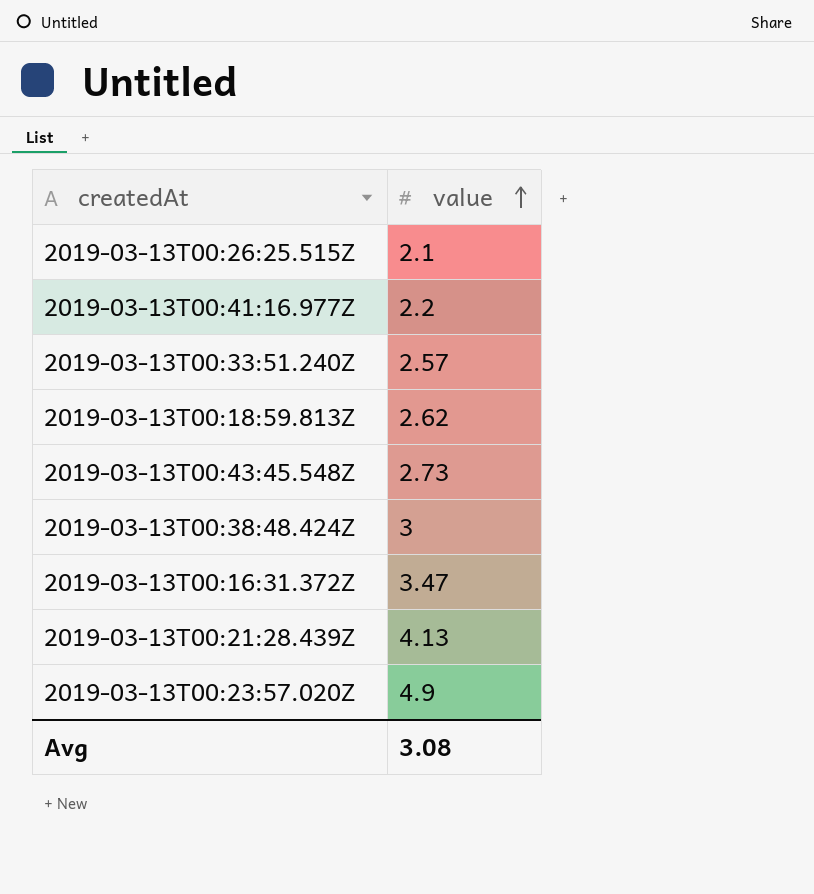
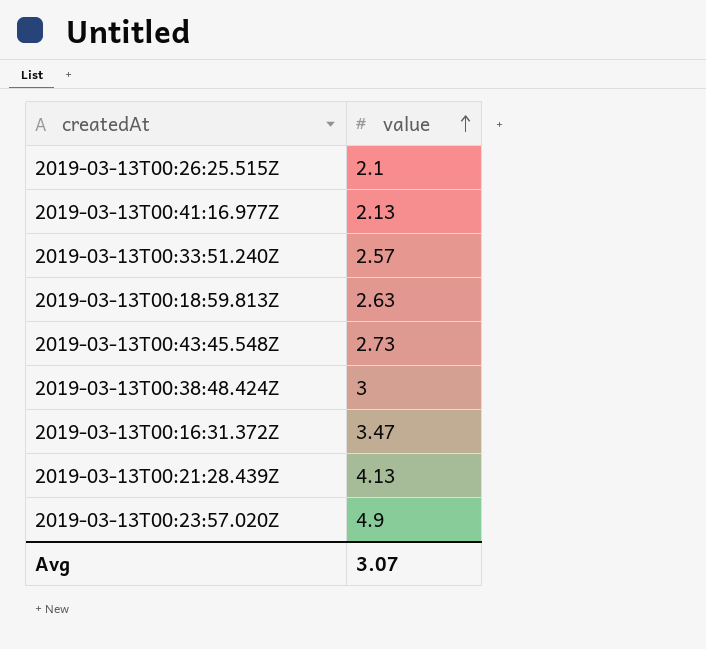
2019-03-13T00:41:16.977Z | value: 2.2 -> 2.13
2019-03-13T00:18:59.813Z | value: 2.62 -> 2.63
Avg | value: 3.08 -> 3.07

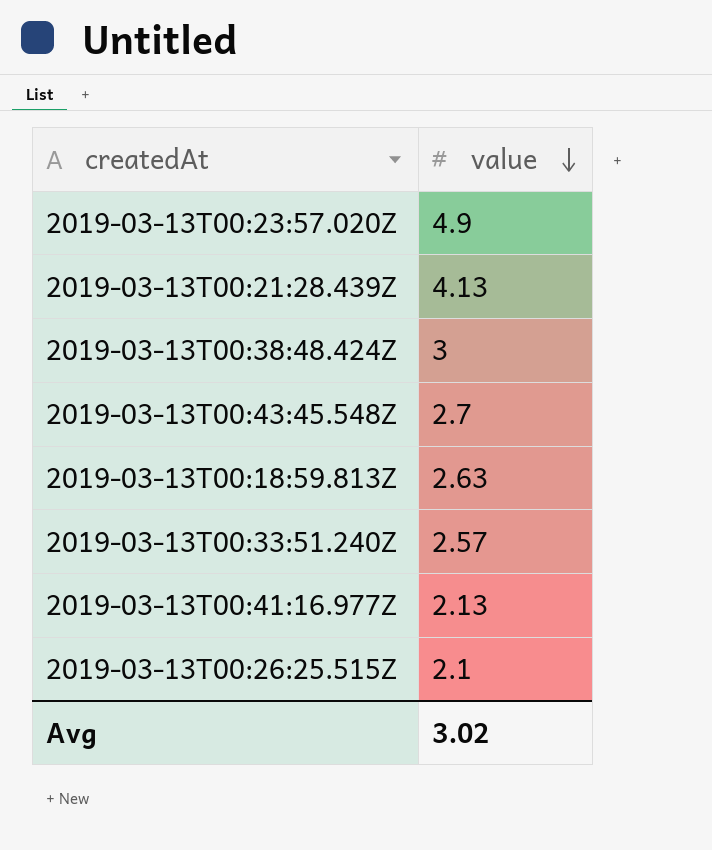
row order: value ascending -> value descending
row 2019-03-13T00:16:31.372Z: 3.47 -> none
2019-03-13T00:43:45.548Z | value: 2.73 -> 2.7
Avg | value: 3.07 -> 3.02

